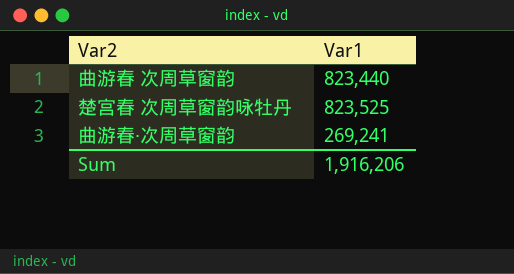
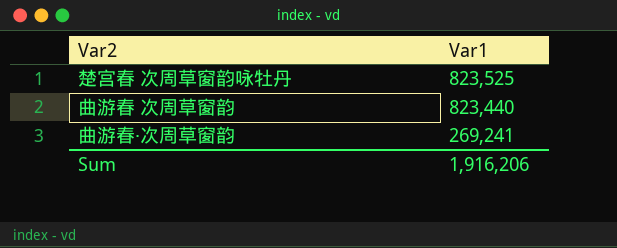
row order: none -> Var1 descending

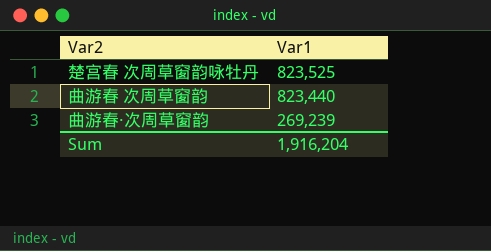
曲游春·次周草窗韵 | Var1: 269,241 -> 269,239
Sum | Var1: 1,916,206 -> 1,916,204

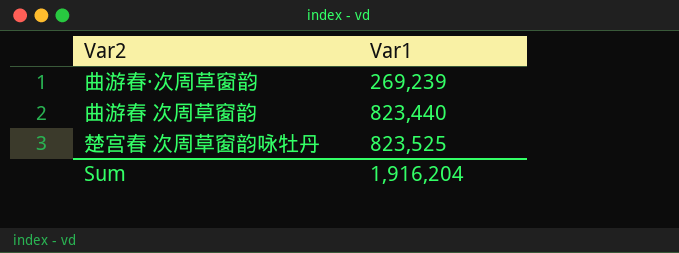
row order: Var1 descending -> Var1 ascending

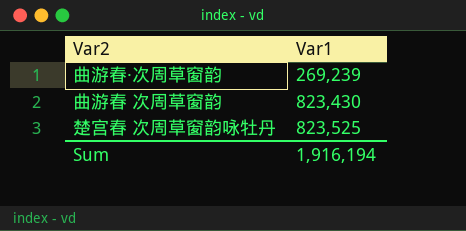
曲游春 次周草窗韵 | Var1: 823,440 -> 823,430
Sum | Var1: 1,916,204 -> 1,916,194

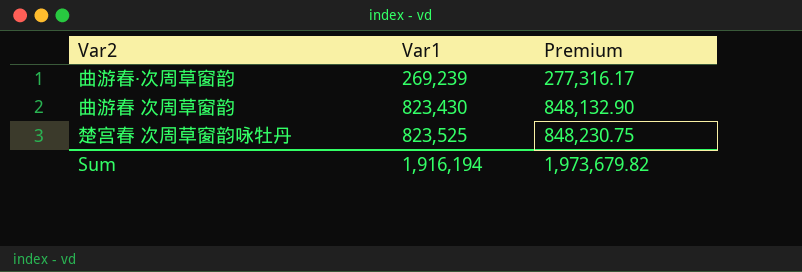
column Premium | formula: none -> [Var1] * 1.03

